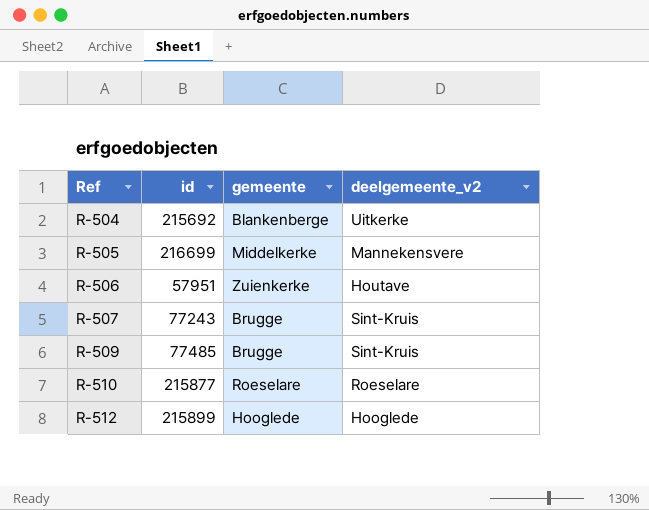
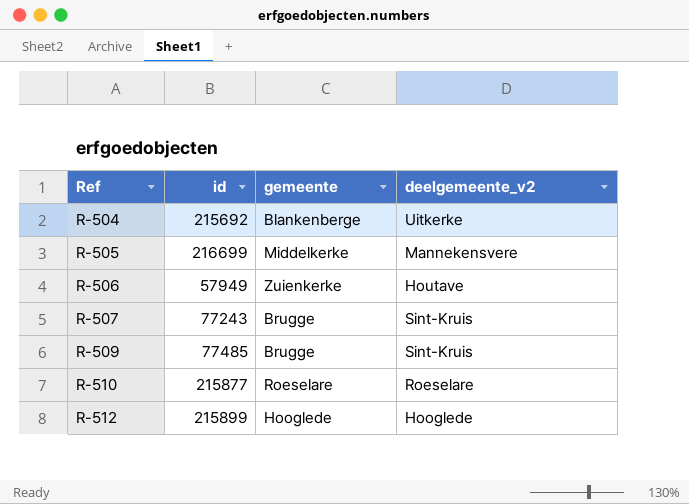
R-506 | id: 57951 -> 57949

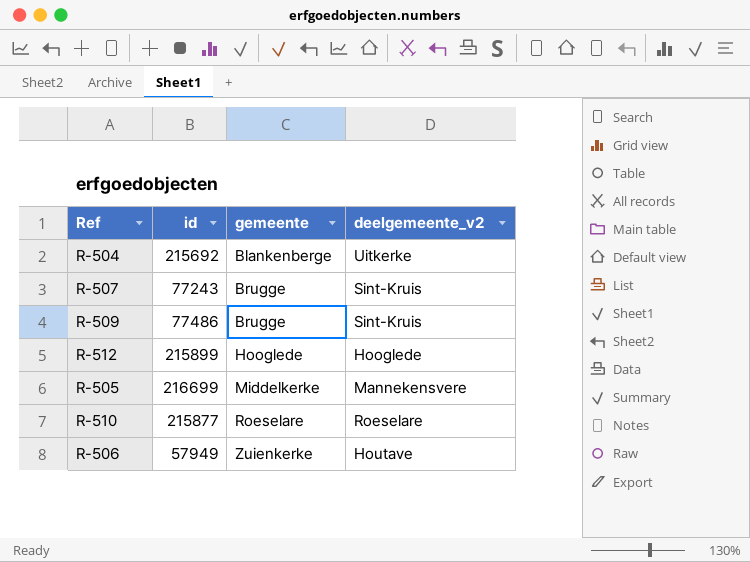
row order: Ref ascending -> gemeente ascending
R-509 | id: 77485 -> 77486

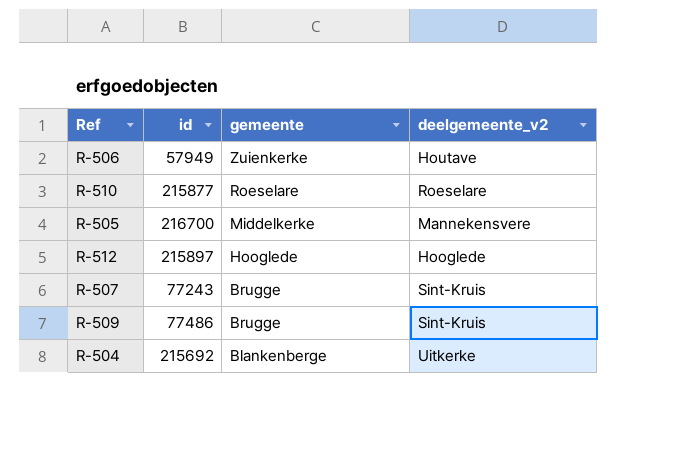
row order: gemeente ascending -> gemeente descending
R-505 | id: 216699 -> 216700
R-512 | id: 215899 -> 215897

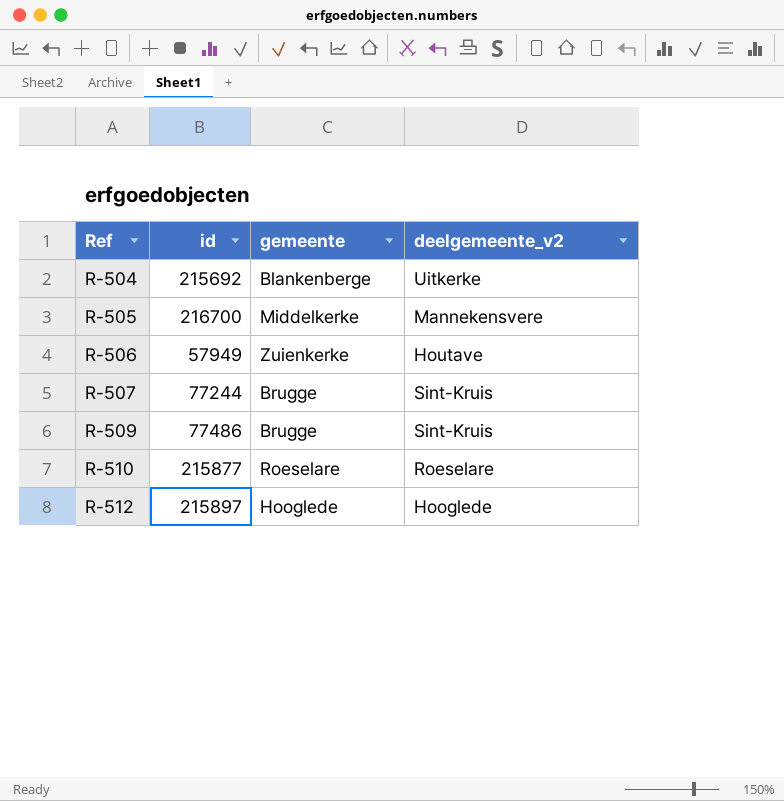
row order: gemeente descending -> Ref ascending
R-507 | id: 77243 -> 77244

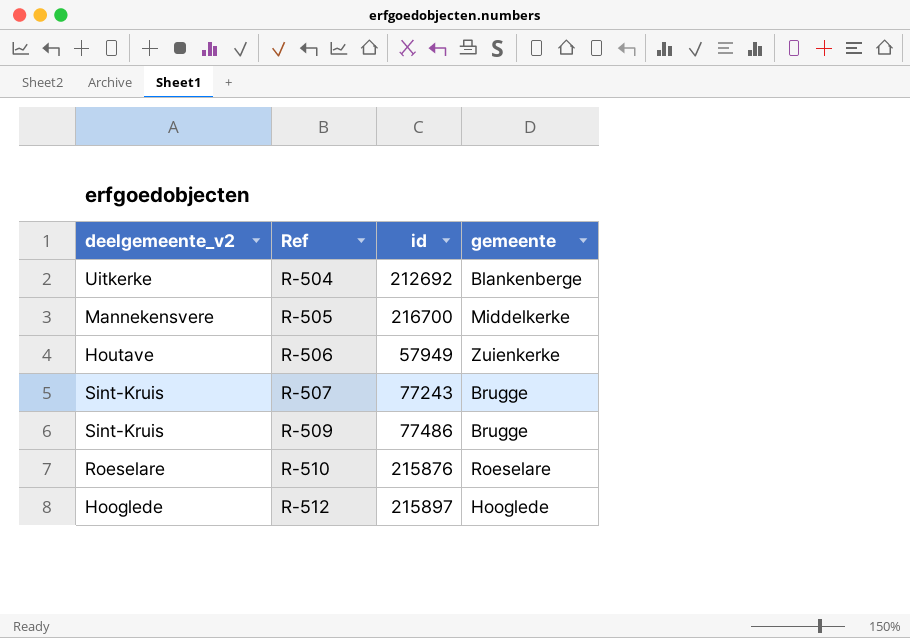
column deelgemeente_v2 | position: 4 -> 1
R-504 | id: 215692 -> 212692
R-507 | id: 77244 -> 77243
R-510 | id: 215877 -> 215876

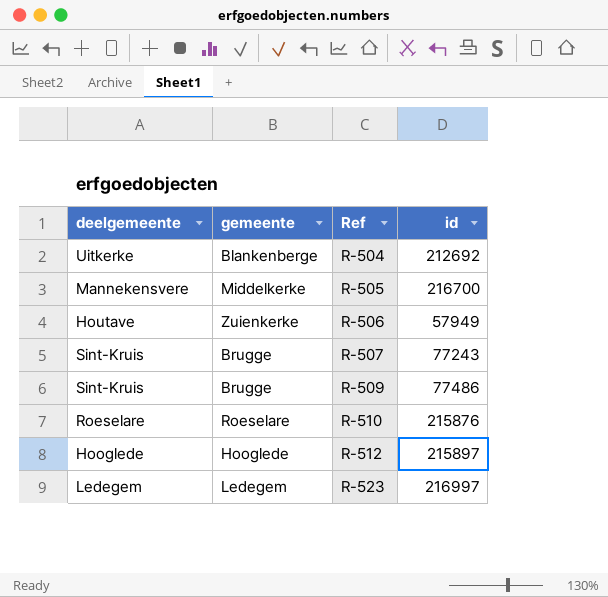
column name: deelgemeente_v2 -> deelgemeente
column gemeente | position: 4 -> 2
row R-523: none -> Ledegem | Ledegem | 216997

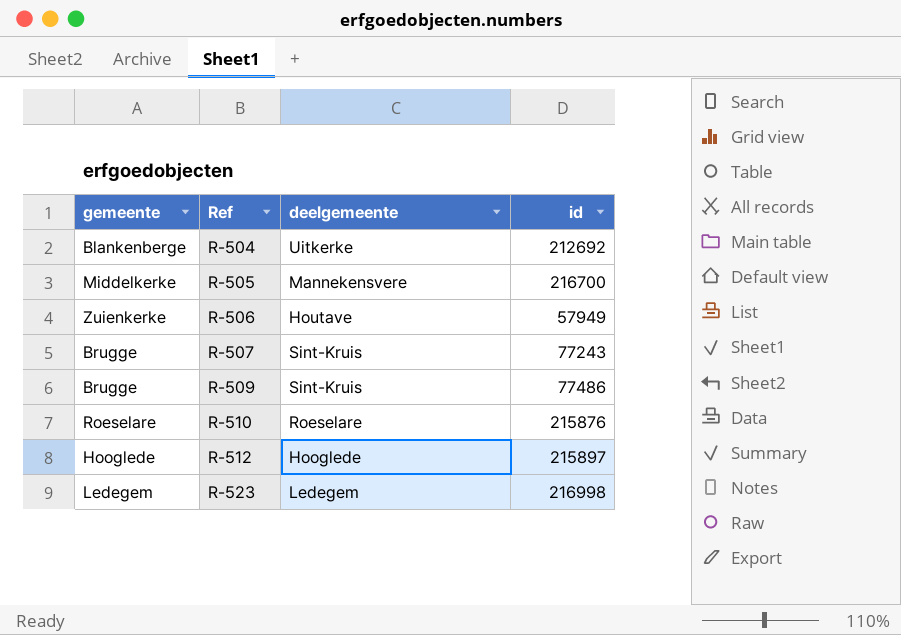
column deelgemeente | position: 1 -> 3
R-523 | id: 216997 -> 216998

